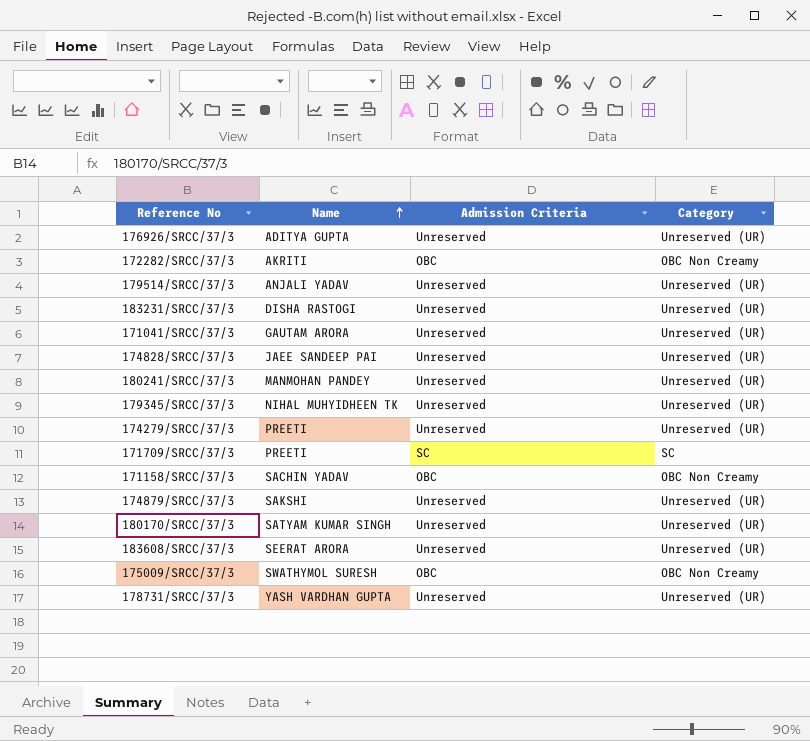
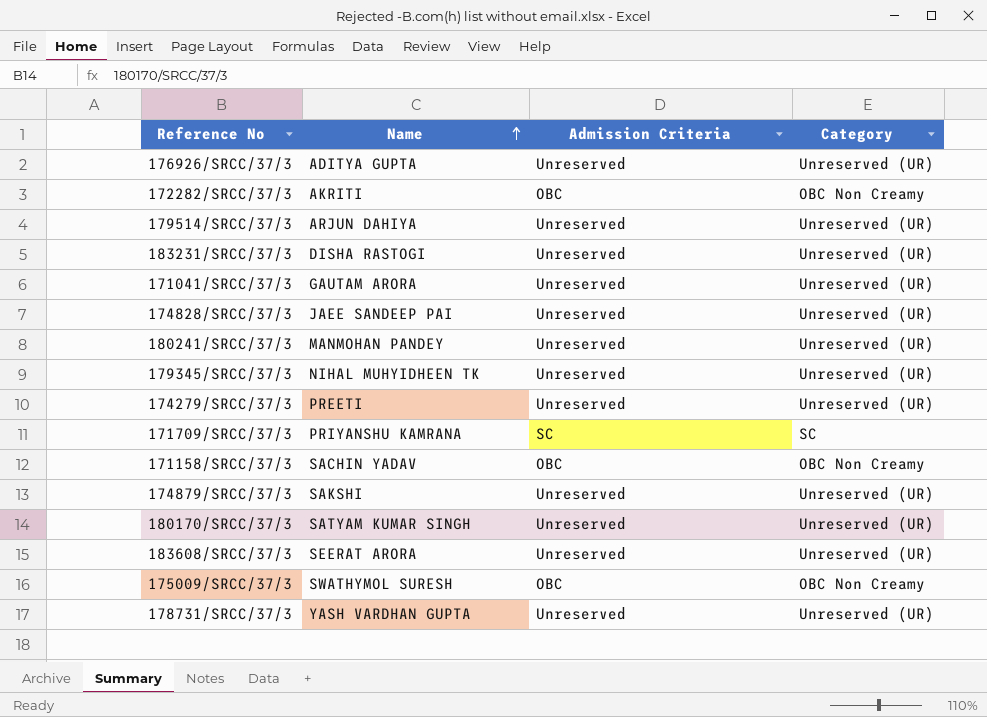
179514/SRCC/37/3 | Name: ANJALI YADAV -> ARJUN DAHIYA
171709/SRCC/37/3 | Name: PREETI -> PRIYANSHU KAMRANA

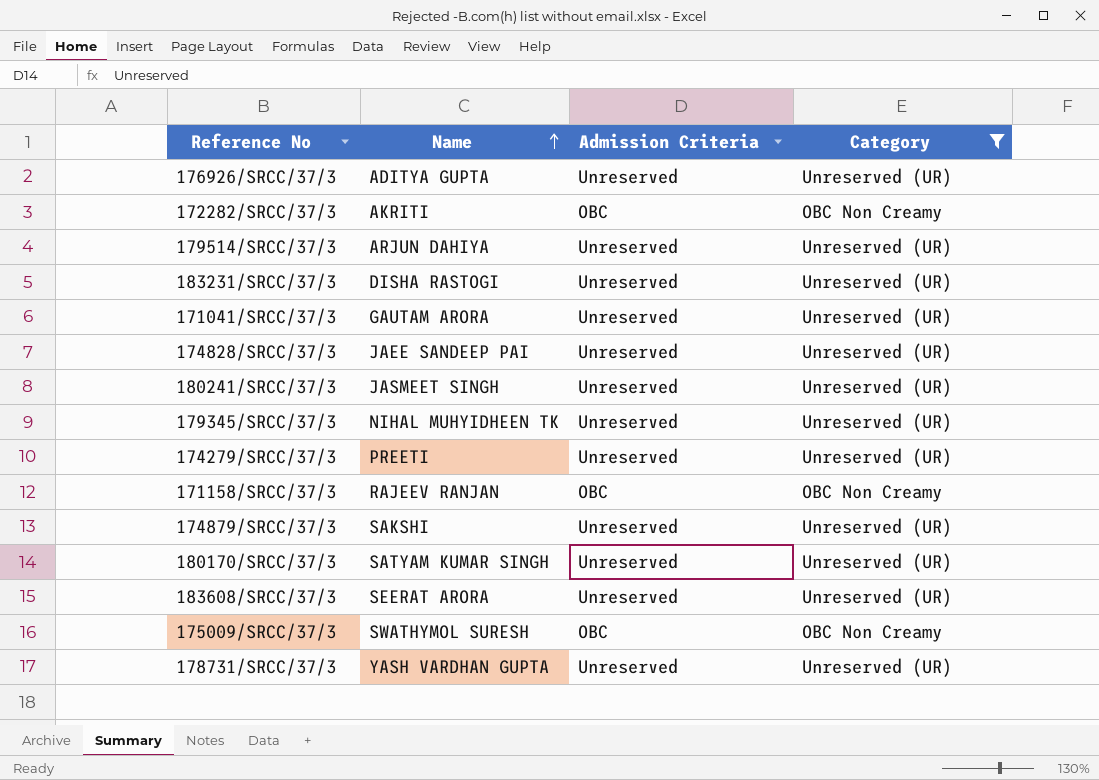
filter: none -> Category != SC
180241/SRCC/37/3 | Name: MANMOHAN PANDEY -> JASMEET SINGH
171158/SRCC/37/3 | Name: SACHIN YADAV -> RAJEEV RANJAN

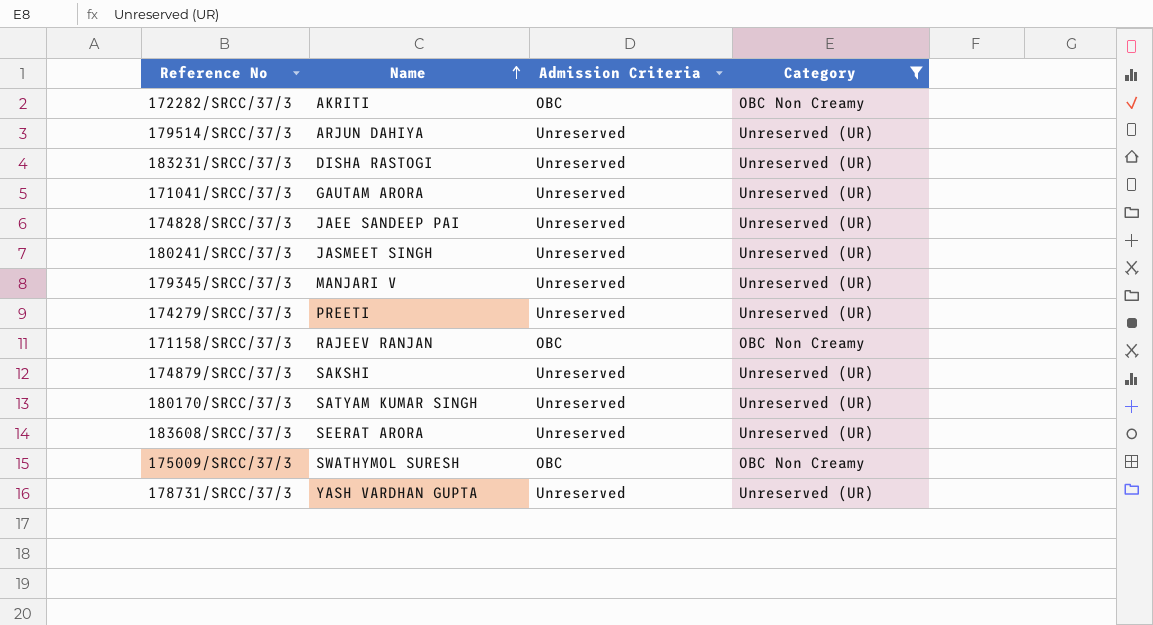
row 176926/SRCC/37/3: ADITYA GUPTA | Unreserved | Unreserved (UR) -> none
179345/SRCC/37/3 | Name: NIHAL MUHYIDHEEN TK -> MANJARI V

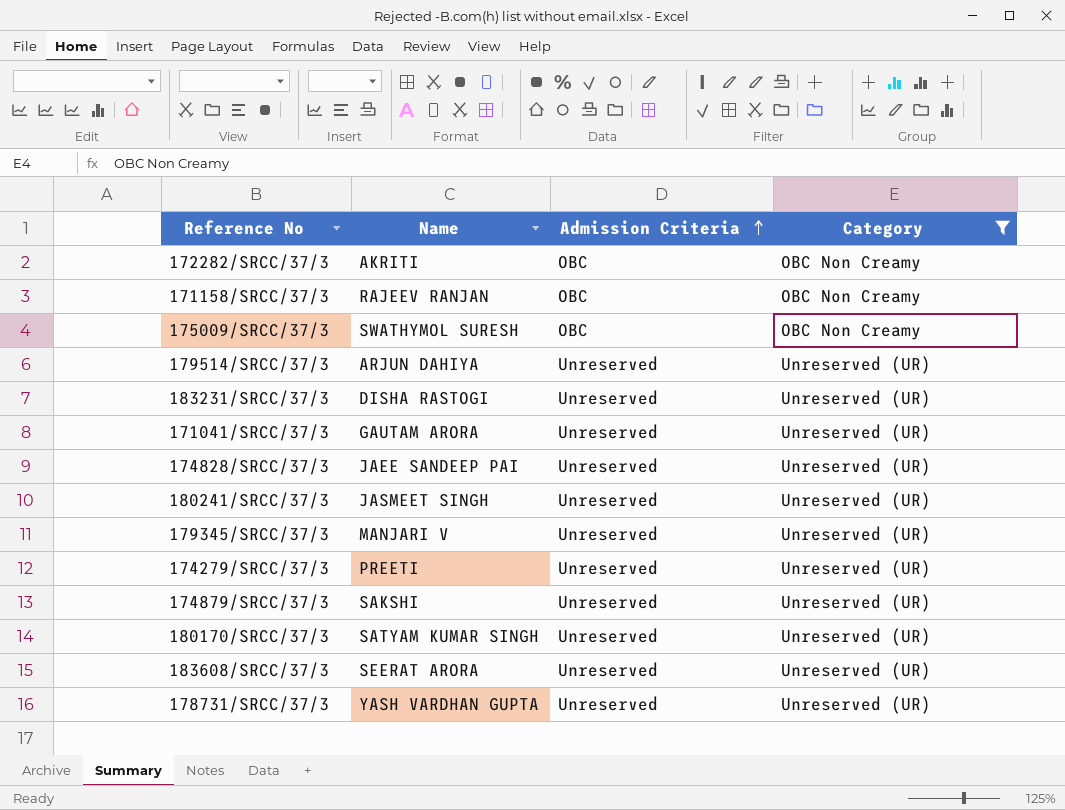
row order: Name ascending -> Admission Criteria ascending

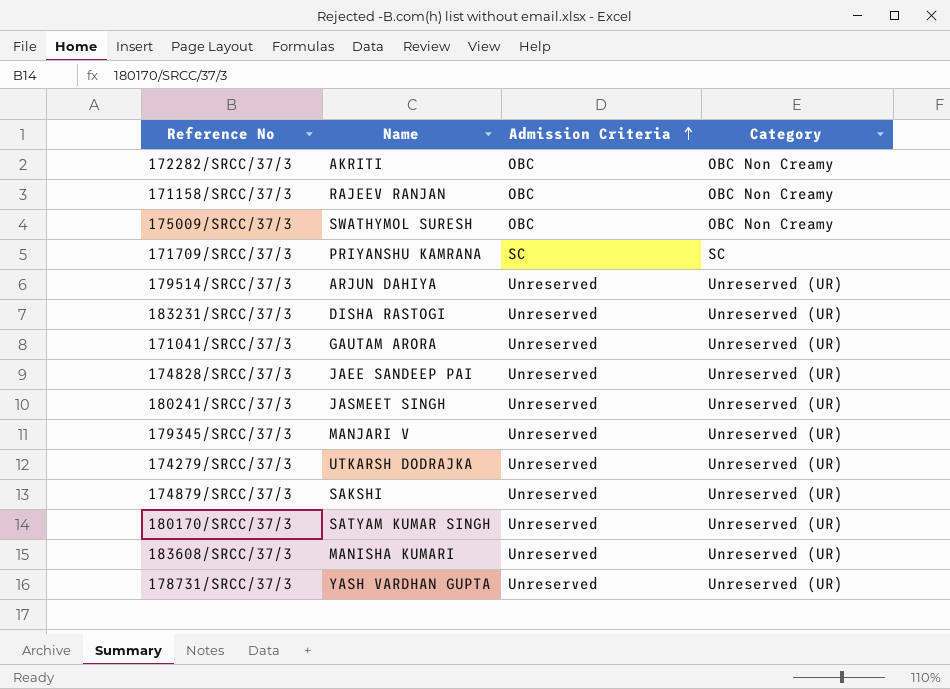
filter: Category != SC -> none
174279/SRCC/37/3 | Name: PREETI -> UTKARSH DODRAJKA
183608/SRCC/37/3 | Name: SEERAT ARORA -> MANISHA KUMARI

